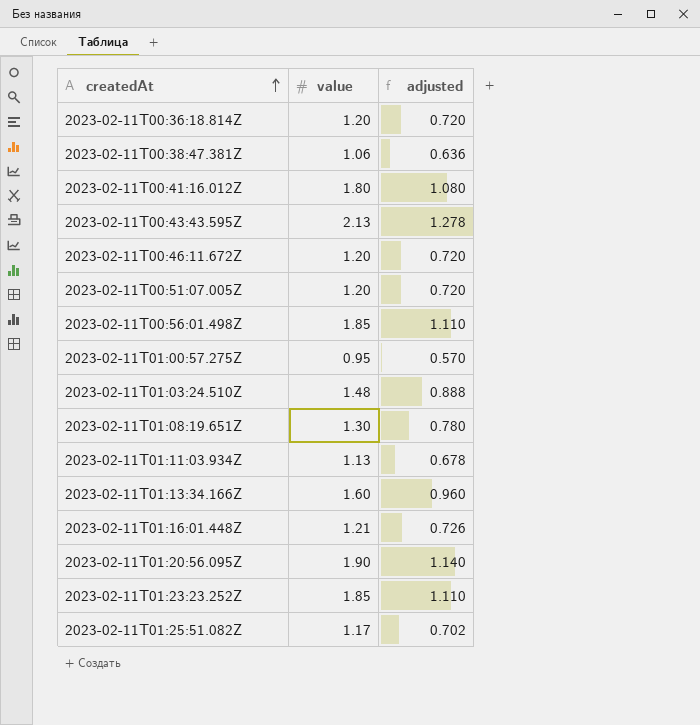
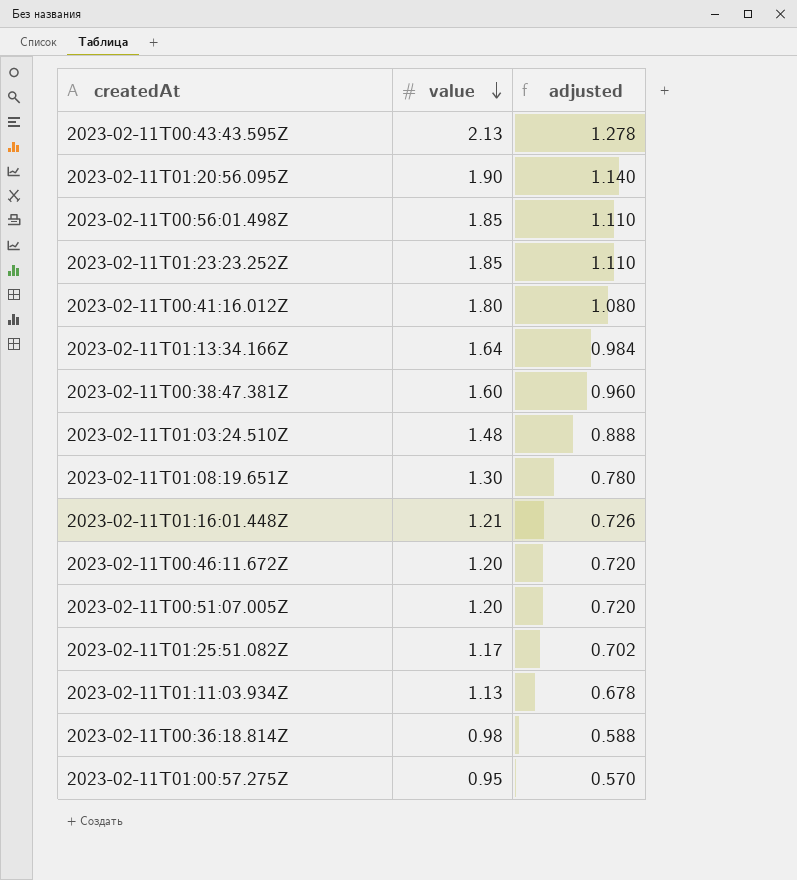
row order: createdAt ascending -> value descending
2023-02-11T01:13:34.166Z | value: 1.60 -> 1.64
2023-02-11T01:13:34.166Z | adjusted: 0.960 -> 0.984
2023-02-11T00:38:47.381Z | value: 1.06 -> 1.60
2023-02-11T00:38:47.381Z | adjusted: 0.636 -> 0.960
2023-02-11T00:36:18.814Z | value: 1.20 -> 0.98
2023-02-11T00:36:18.814Z | adjusted: 0.720 -> 0.588

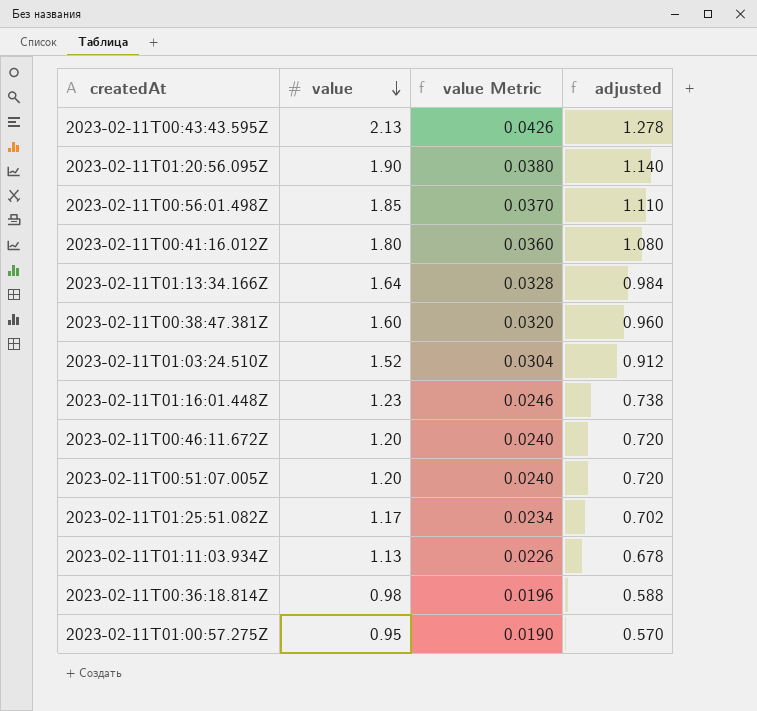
column value Metric | formula: none -> [value] * 0.02
row 2023-02-11T01:23:23.252Z: 1.85 | 1.110 -> none
row 2023-02-11T01:08:19.651Z: 1.30 | 0.780 -> none
2023-02-11T01:03:24.510Z | value: 1.48 -> 1.52
2023-02-11T01:03:24.510Z | adjusted: 0.888 -> 0.912
2023-02-11T01:16:01.448Z | value: 1.21 -> 1.23
2023-02-11T01:16:01.448Z | adjusted: 0.726 -> 0.738

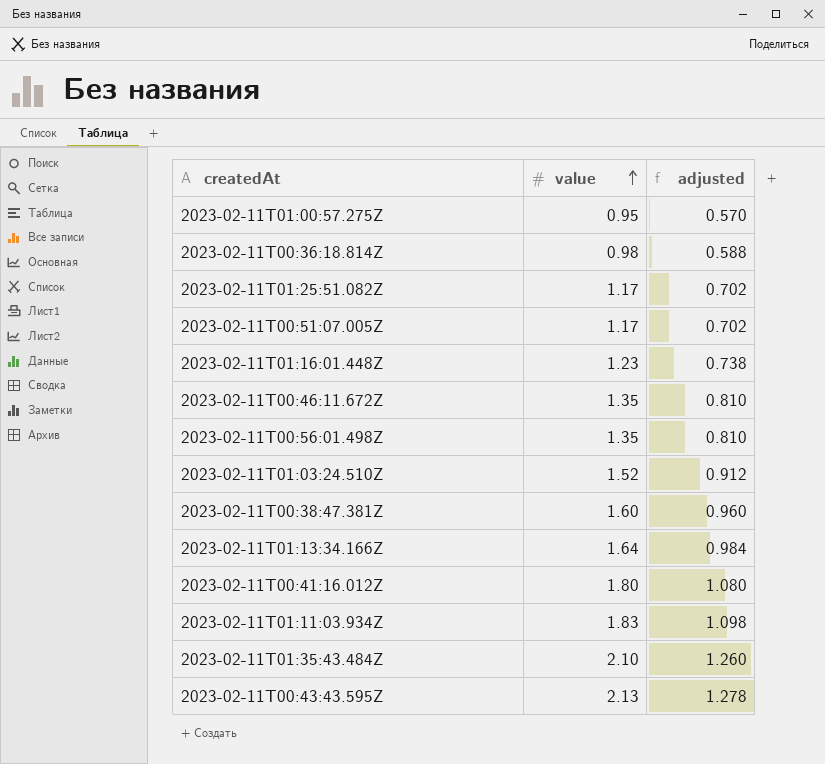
row order: value descending -> value ascending
column value Metric | formula: [value] * 0.02 -> none
row 2023-02-11T01:20:56.095Z: 1.90 | 0.0380 | 1.140 -> none
2023-02-11T00:51:07.005Z | value: 1.20 -> 1.17
2023-02-11T00:51:07.005Z | adjusted: 0.720 -> 0.702
2023-02-11T00:46:11.672Z | value: 1.20 -> 1.35
2023-02-11T00:46:11.672Z | adjusted: 0.720 -> 0.810
2023-02-11T00:56:01.498Z | value: 1.85 -> 1.35
2023-02-11T00:56:01.498Z | adjusted: 1.110 -> 0.810
2023-02-11T01:11:03.934Z | value: 1.13 -> 1.83
2023-02-11T01:11:03.934Z | adjusted: 0.678 -> 1.098
row 2023-02-11T01:35:43.484Z: none -> 2.10 | 1.260

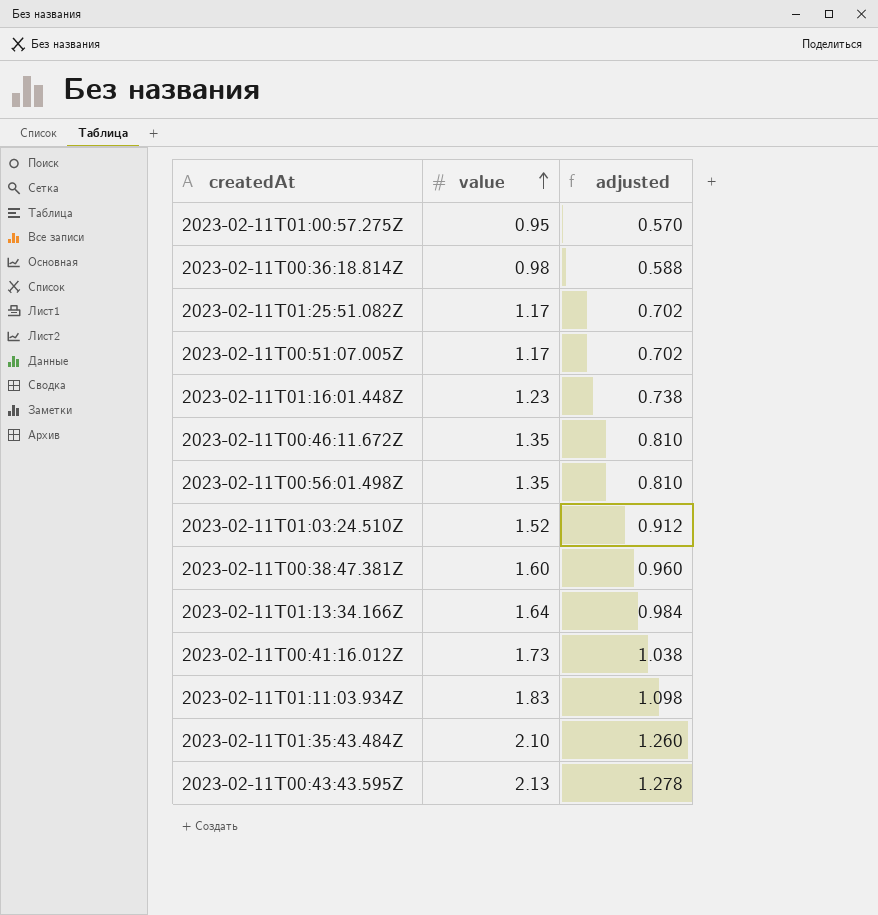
2023-02-11T00:41:16.012Z | value: 1.80 -> 1.73
2023-02-11T00:41:16.012Z | adjusted: 1.080 -> 1.038

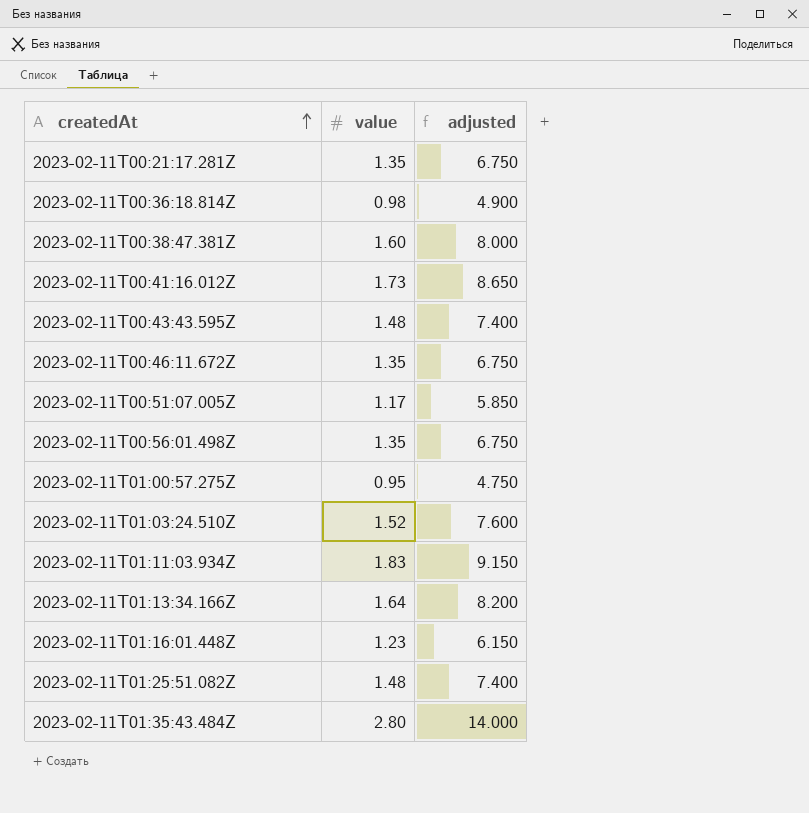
row order: value ascending -> createdAt ascending
column adjusted | formula: [value] * 0.6 -> [value] * 5
row 2023-02-11T00:21:17.281Z: none -> 1.35 | 6.750
2023-02-11T00:43:43.595Z | value: 2.13 -> 1.48
2023-02-11T01:25:51.082Z | value: 1.17 -> 1.48
2023-02-11T01:35:43.484Z | value: 2.10 -> 2.80

